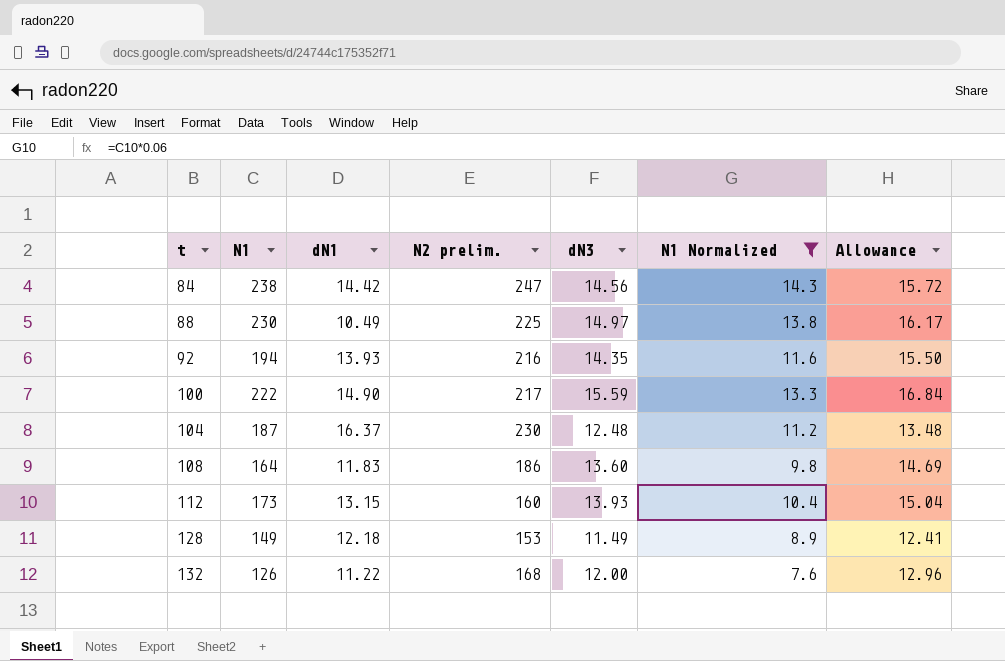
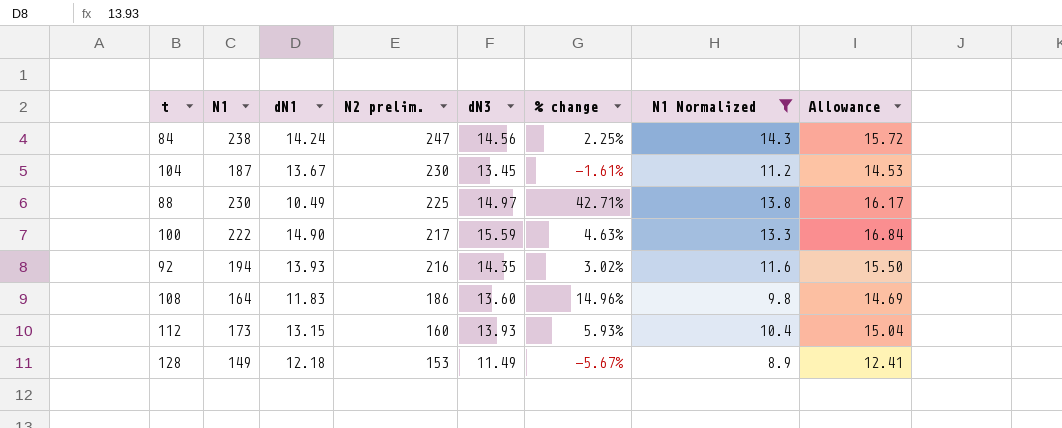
row order: t ascending -> N2 prelim. descending
column % change | formula: none -> ([dN3] - [dN1]) / [dN1]
row 132: 126 | 11.22 | 168 | 12.00 | 7.6 | 12.96 -> none
84 | dN1: 14.42 -> 14.24
104 | dN1: 16.37 -> 13.67
104 | dN3: 12.48 -> 13.45
104 | Allowance: 13.48 -> 14.53

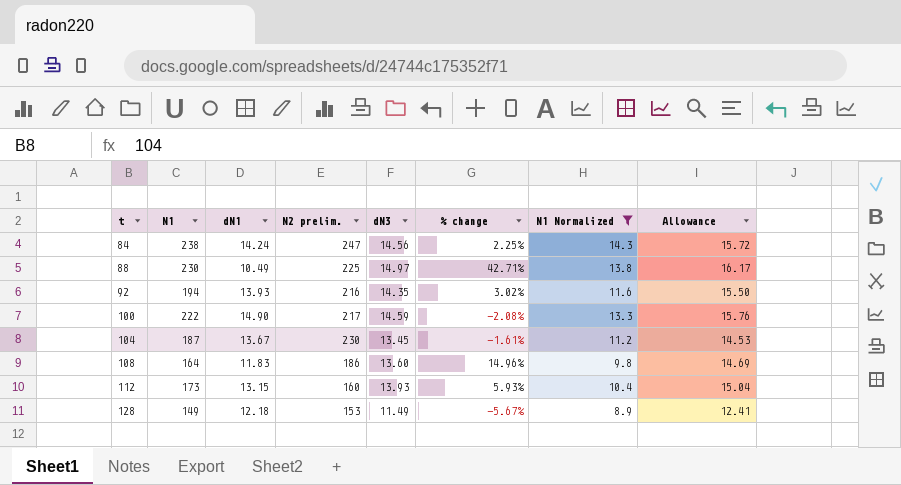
row order: N2 prelim. descending -> t ascending
100 | dN3: 15.59 -> 14.59
100 | % change: 4.63% -> -2.08%
100 | Allowance: 16.84 -> 15.76

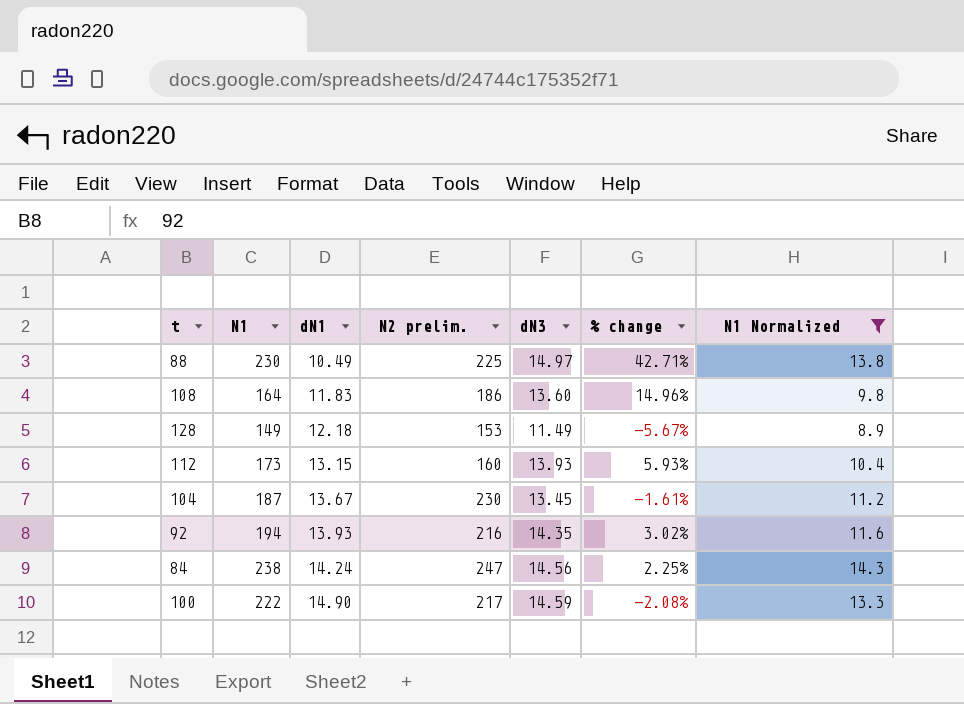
row order: t ascending -> dN1 ascending
column Allowance | formula: [dN3] * 1.08 -> none

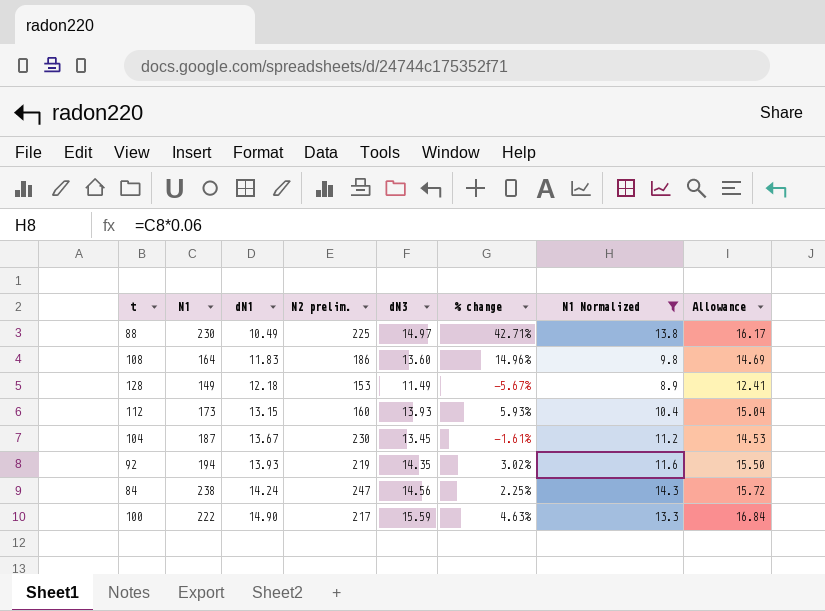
column Allowance | formula: none -> [dN3] * 1.08
92 | N2 prelim.: 216 -> 219
100 | dN3: 14.59 -> 15.59
100 | % change: -2.08% -> 4.63%

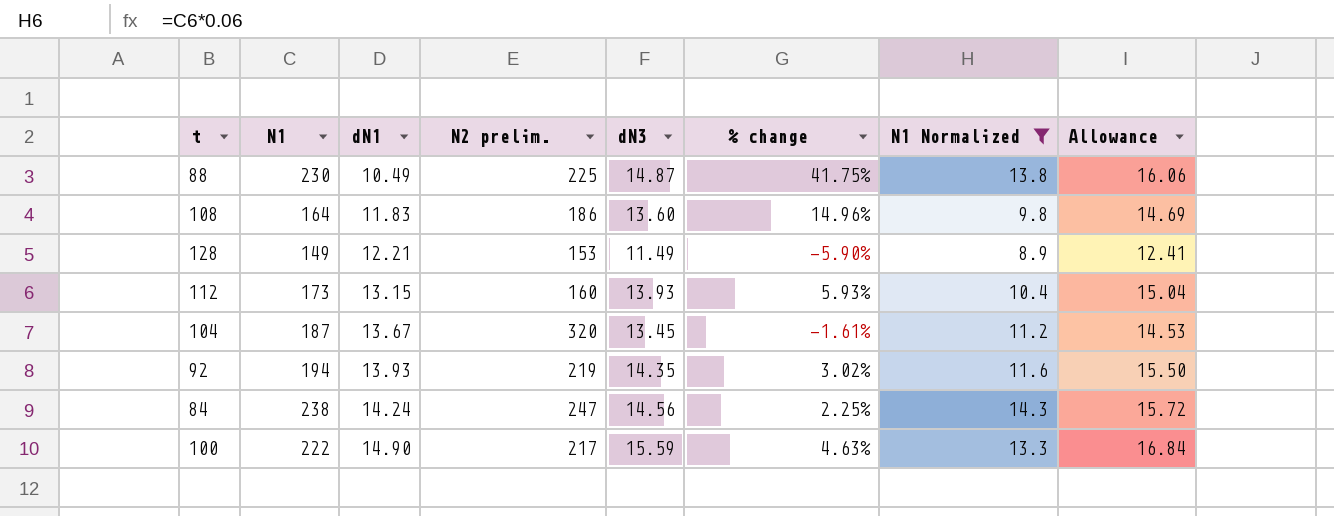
88 | dN3: 14.97 -> 14.87
88 | % change: 42.71% -> 41.75%
88 | Allowance: 16.17 -> 16.06
128 | dN1: 12.18 -> 12.21
128 | % change: -5.67% -> -5.90%
104 | N2 prelim.: 230 -> 320

